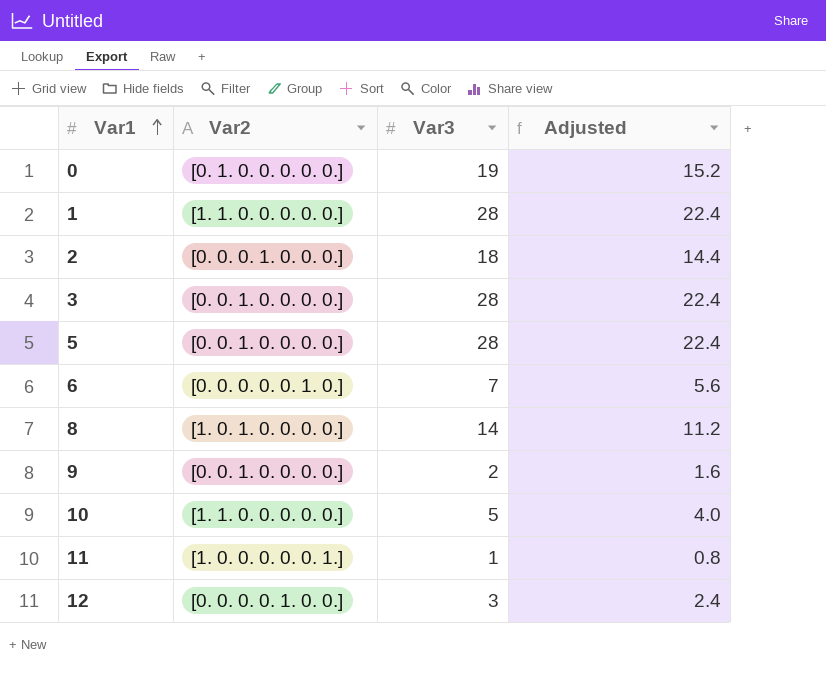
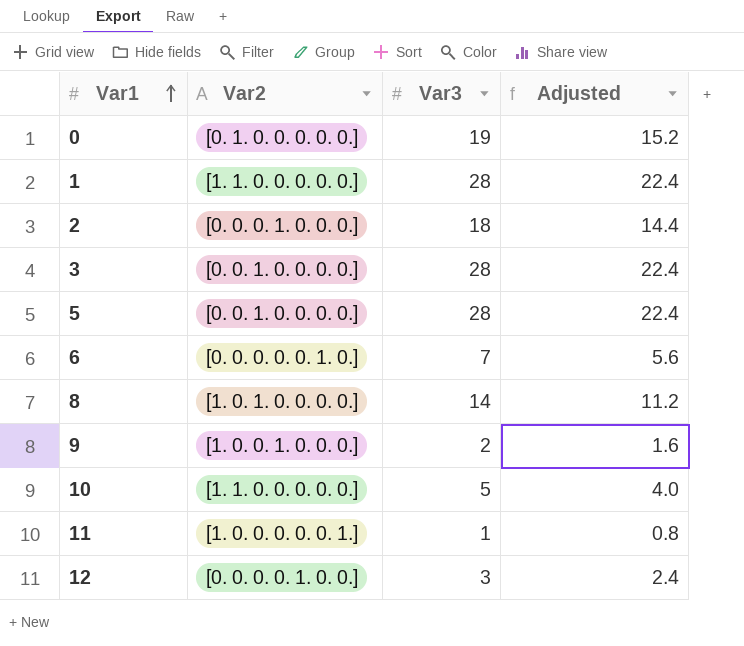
9 | Var2: [0. 0. 1. 0. 0. 0. 0.] -> [1. 0. 0. 1. 0. 0. 0.]

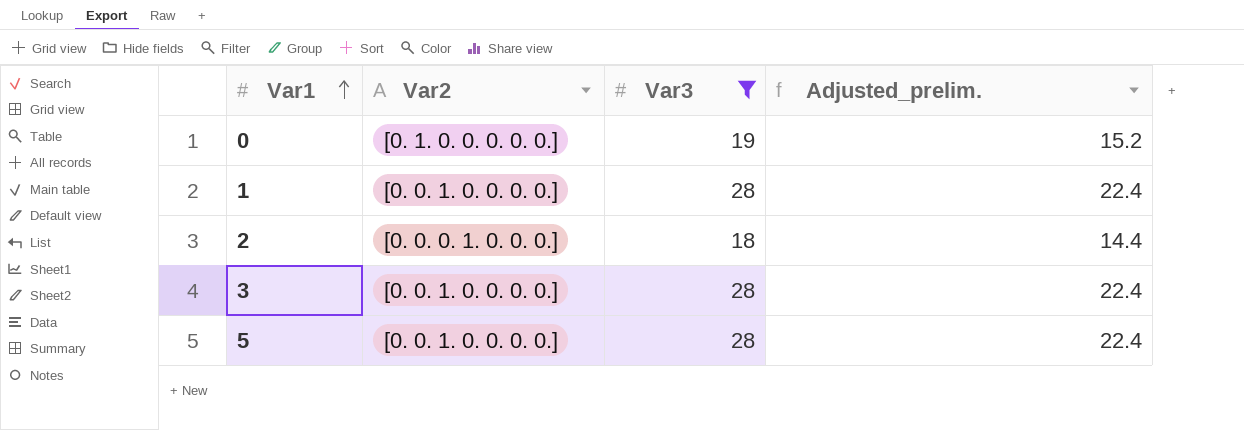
filter: none -> Var3 >= 18
column name: Adjusted -> Adjusted_prelim.
1 | Var2: [1. 1. 0. 0. 0. 0. 0.] -> [0. 0. 1. 0. 0. 0. 0.]

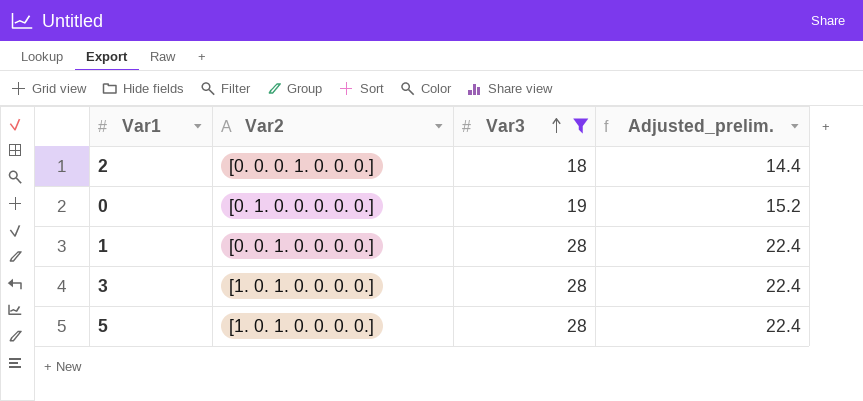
row order: Var1 ascending -> Var3 ascending
3 | Var2: [0. 0. 1. 0. 0. 0. 0.] -> [1. 0. 1. 0. 0. 0. 0.]
5 | Var2: [0. 0. 1. 0. 0. 0. 0.] -> [1. 0. 1. 0. 0. 0. 0.]

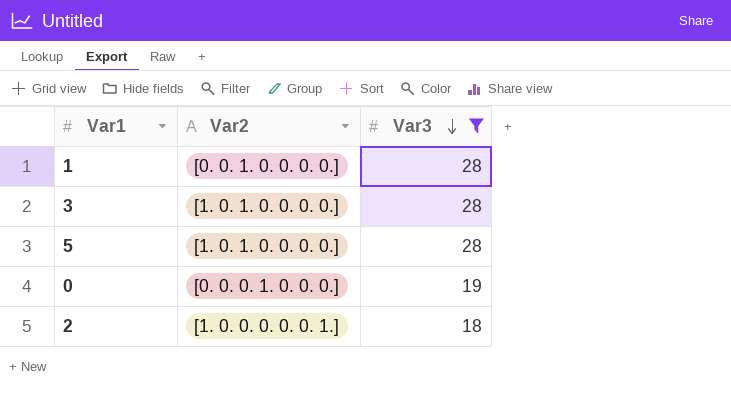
row order: Var3 ascending -> Var3 descending
column Adjusted_prelim. | formula: [Var3] * 0.8 -> none
0 | Var2: [0. 1. 0. 0. 0. 0. 0.] -> [0. 0. 0. 1. 0. 0. 0.]
2 | Var2: [0. 0. 0. 1. 0. 0. 0.] -> [1. 0. 0. 0. 0. 0. 1.]

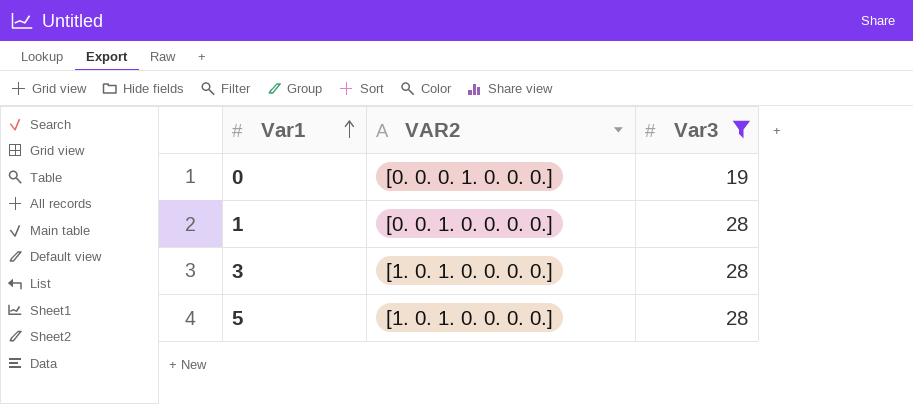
row order: Var3 descending -> Var1 ascending
column name: Var2 -> VAR2
row 2: [1. 0. 0. 0. 0. 0. 1.] | 18 -> none

